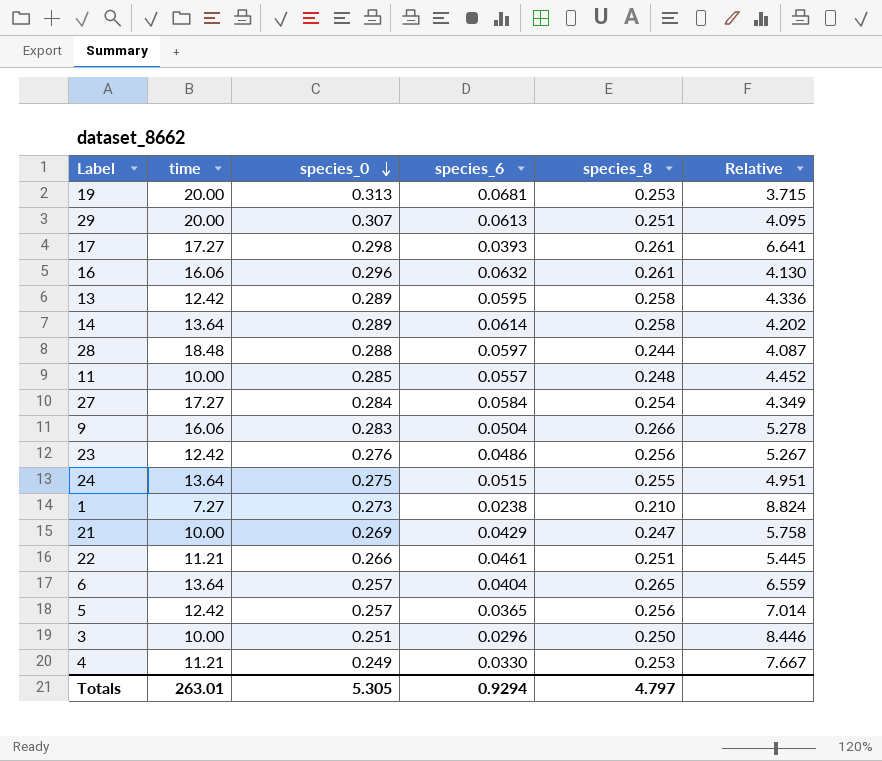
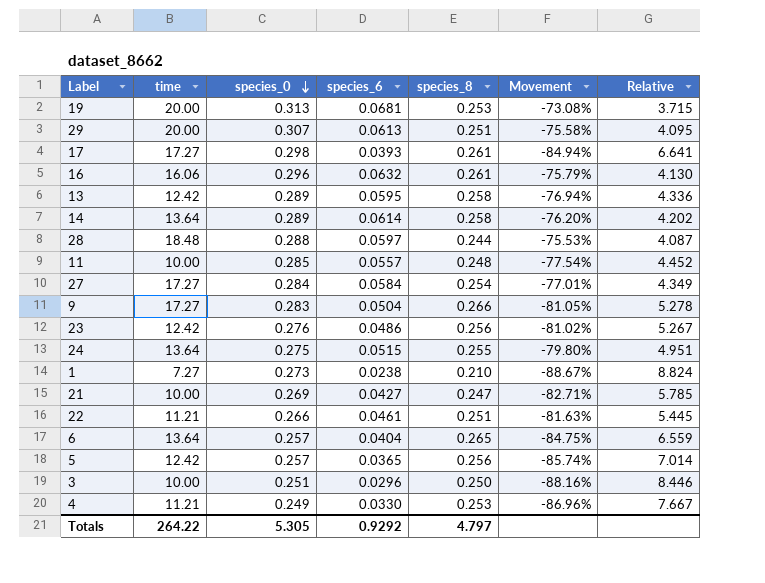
column Movement | formula: none -> ([species_6] - [species_8]) / [species_8]
9 | time: 16.06 -> 17.27
21 | species_6: 0.0429 -> 0.0427
21 | Relative: 5.758 -> 5.785
Totals | time: 263.01 -> 264.22
Totals | species_6: 0.9294 -> 0.9292

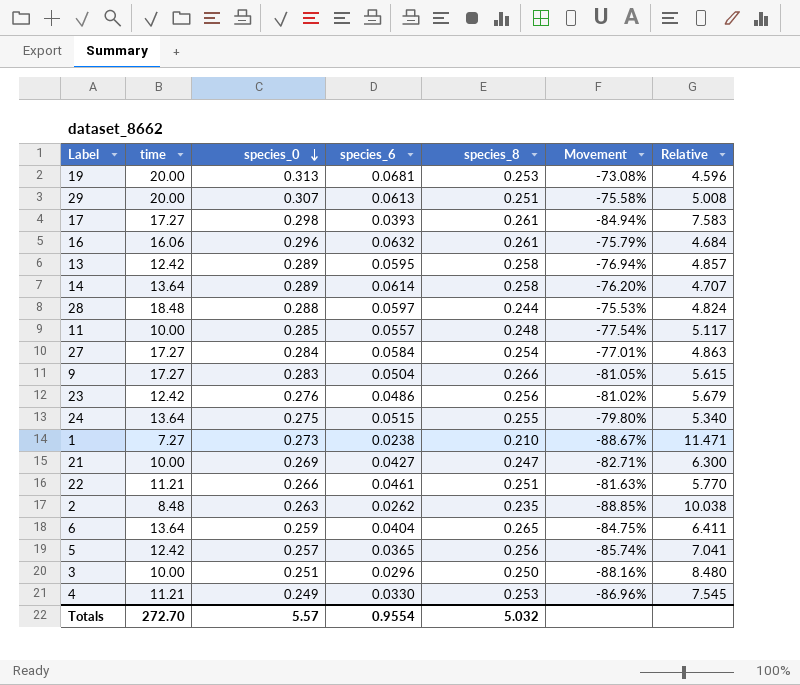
column Relative | formula: [species_8] / [species_6] -> [species_0] / [species_6]
row 2: none -> 8.48 | 0.263 | 0.0262 | 0.235 | -88.85% | 10.038
6 | species_0: 0.257 -> 0.259
Totals | time: 264.22 -> 272.70
Totals | species_0: 5.305 -> 5.57
Totals | species_6: 0.9292 -> 0.9554
Totals | species_8: 4.797 -> 5.032

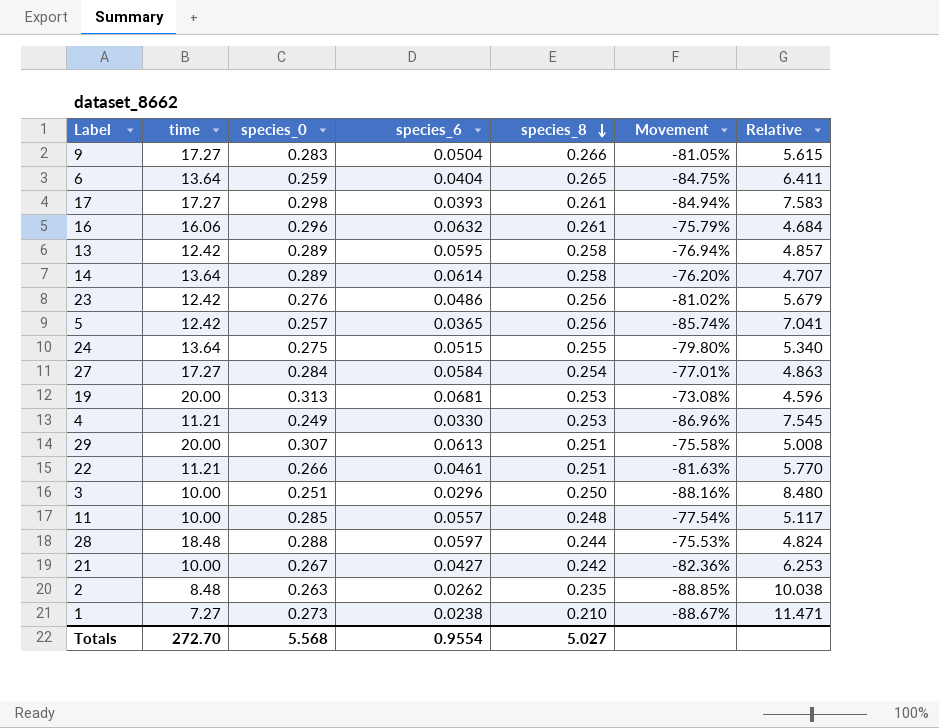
row order: species_0 descending -> species_8 descending
21 | species_0: 0.269 -> 0.267
21 | species_8: 0.247 -> 0.242
21 | Movement: -82.71% -> -82.36%
21 | Relative: 6.300 -> 6.253
Totals | species_0: 5.57 -> 5.568
Totals | species_8: 5.032 -> 5.027

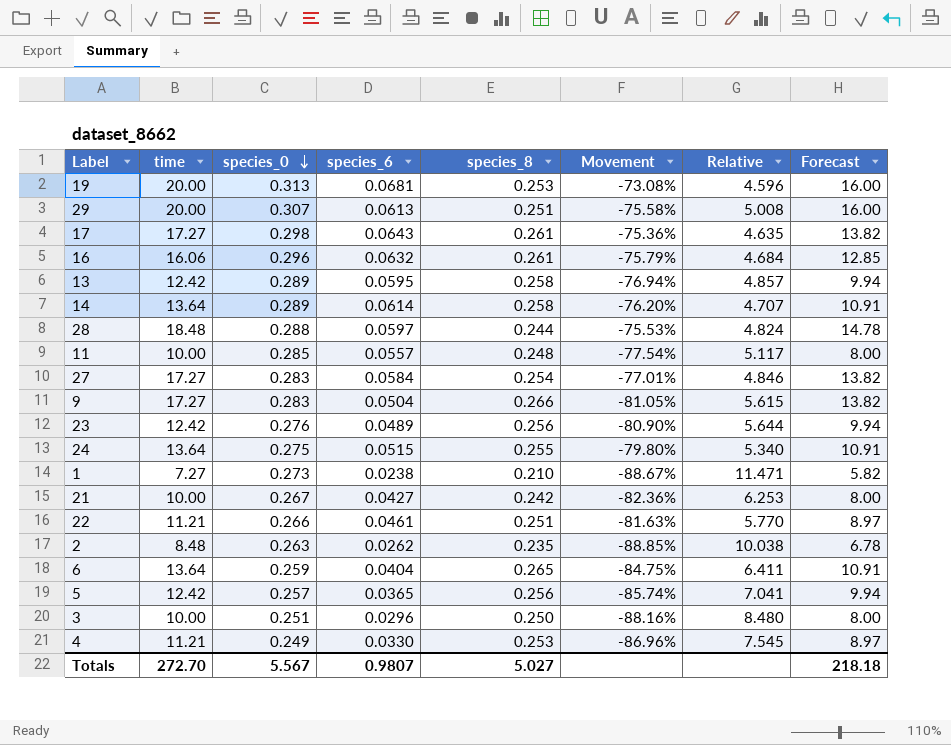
row order: species_8 descending -> species_0 descending
column Forecast | formula: none -> [time] * 0.8
17 | species_6: 0.0393 -> 0.0643
17 | Movement: -84.94% -> -75.36%
17 | Relative: 7.583 -> 4.635
27 | species_0: 0.284 -> 0.283
27 | Relative: 4.863 -> 4.846
23 | species_6: 0.0486 -> 0.0489
23 | Movement: -81.02% -> -80.90%
23 | Relative: 5.679 -> 5.644
Totals | species_0: 5.568 -> 5.567
Totals | species_6: 0.9554 -> 0.9807

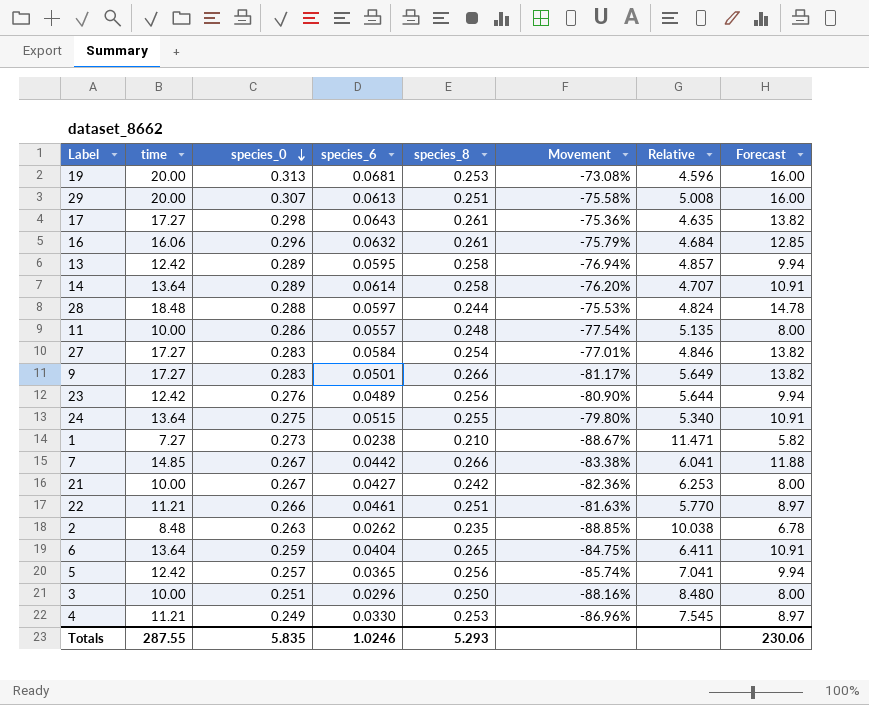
11 | species_0: 0.285 -> 0.286
11 | Relative: 5.117 -> 5.135
9 | species_6: 0.0504 -> 0.0501
9 | Movement: -81.05% -> -81.17%
9 | Relative: 5.615 -> 5.649
row 7: none -> 14.85 | 0.267 | 0.0442 | 0.266 | -83.38% | 6.041 | 11.88
Totals | time: 272.70 -> 287.55
Totals | species_0: 5.567 -> 5.835
Totals | species_6: 0.9807 -> 1.0246
Totals | species_8: 5.027 -> 5.293
Totals | Forecast: 218.18 -> 230.06

